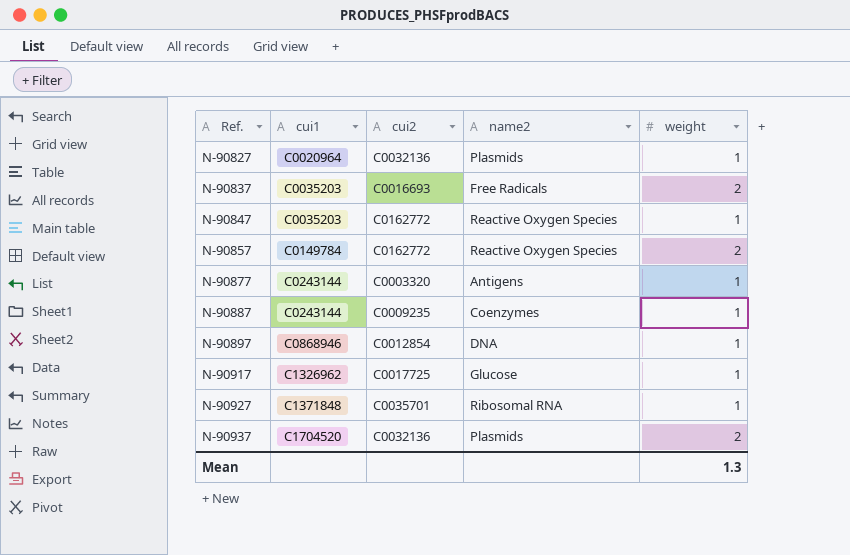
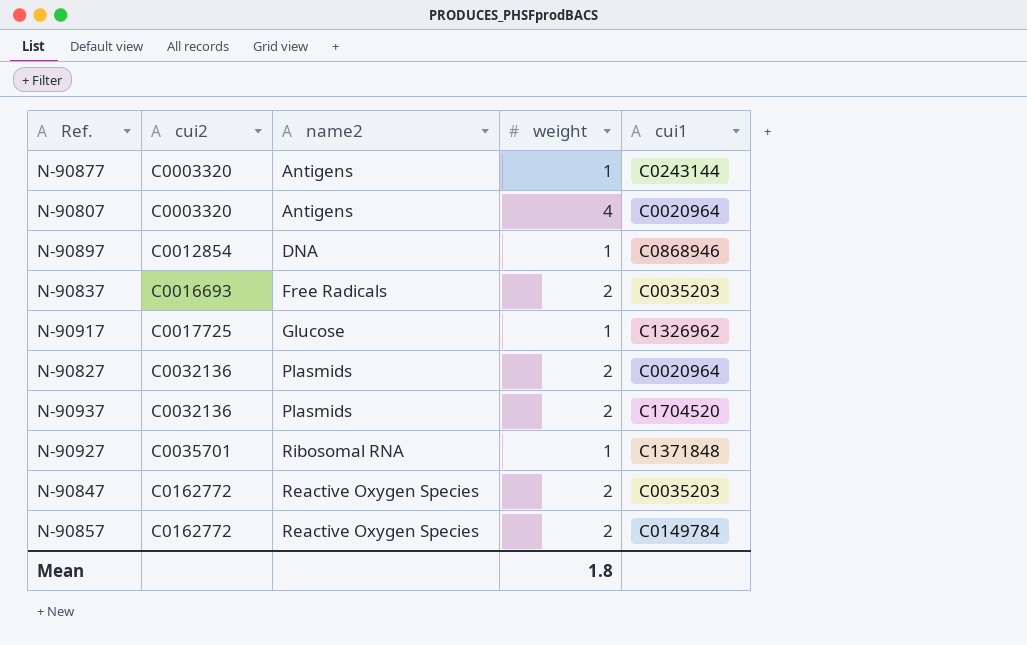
row order: Ref. ascending -> cui2 ascending
column cui1 | position: 2 -> 5
row N-90887: C0243144 | C0009235 | Coenzymes | 1 -> none
row N-90807: none -> C0003320 | Antigens | 4 | C0020964
N-90827 | weight: 1 -> 2
N-90847 | weight: 1 -> 2
Mean | weight: 1.3 -> 1.8

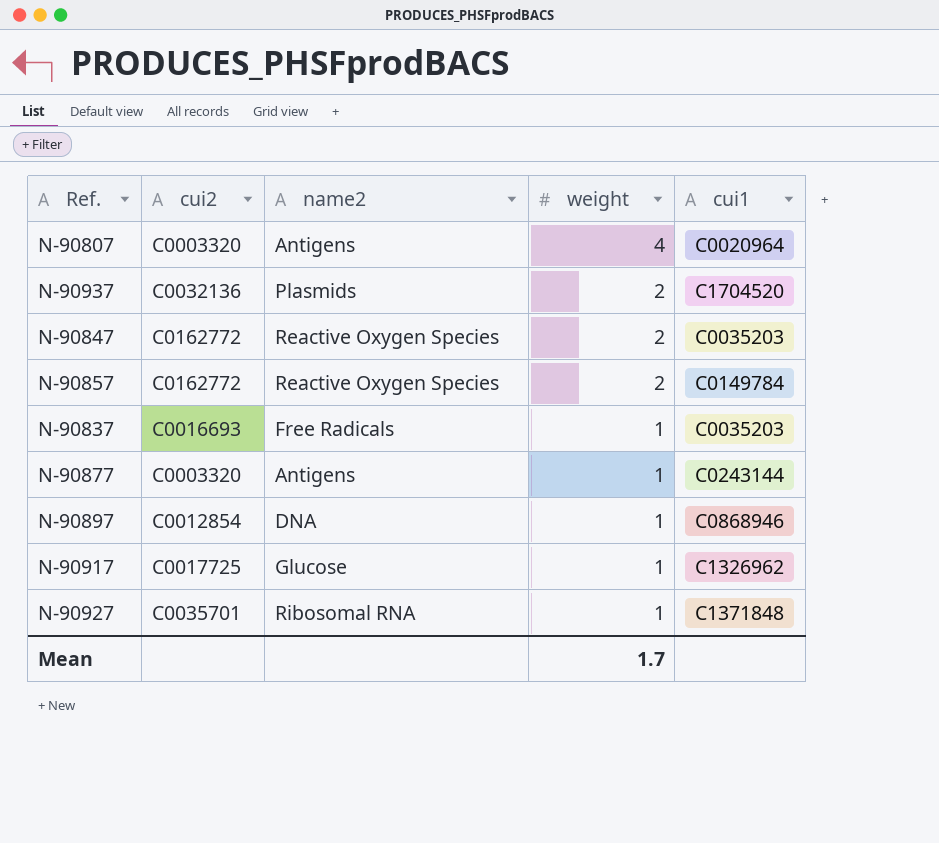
row order: cui2 ascending -> weight descending
row N-90827: C0032136 | Plasmids | 2 | C0020964 -> none
N-90837 | weight: 2 -> 1
Mean | weight: 1.8 -> 1.7

